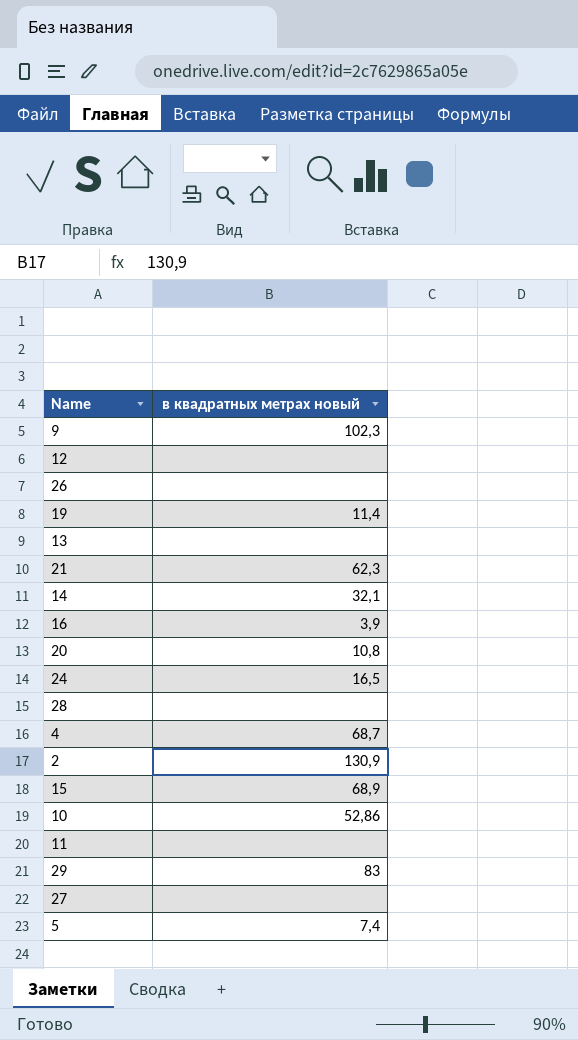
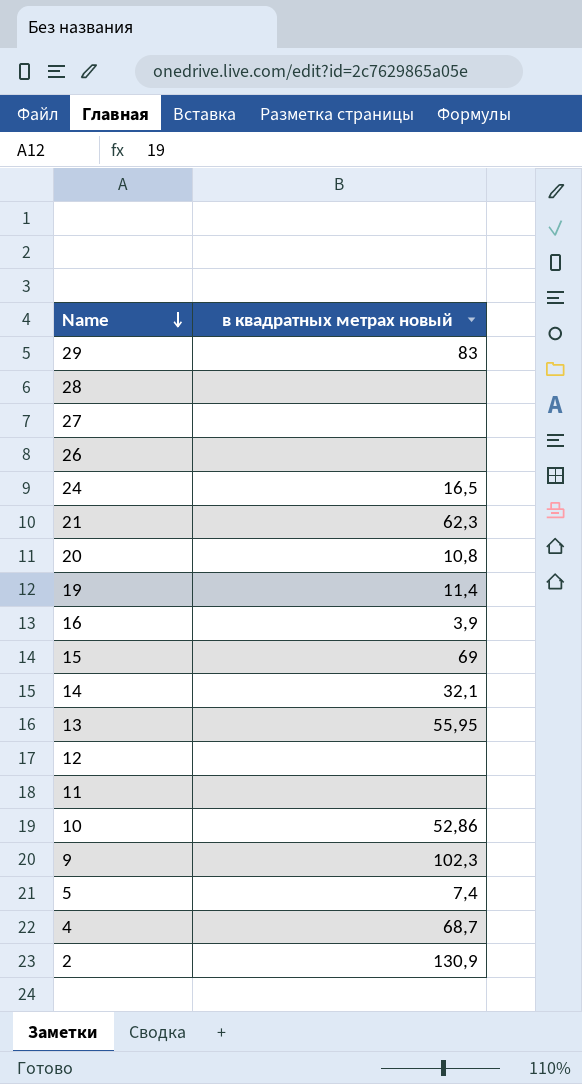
row order: none -> Name descending
15 | в квадратных метрах новый: 68,9 -> 69
13 | в квадратных метрах новый: none -> 55,95

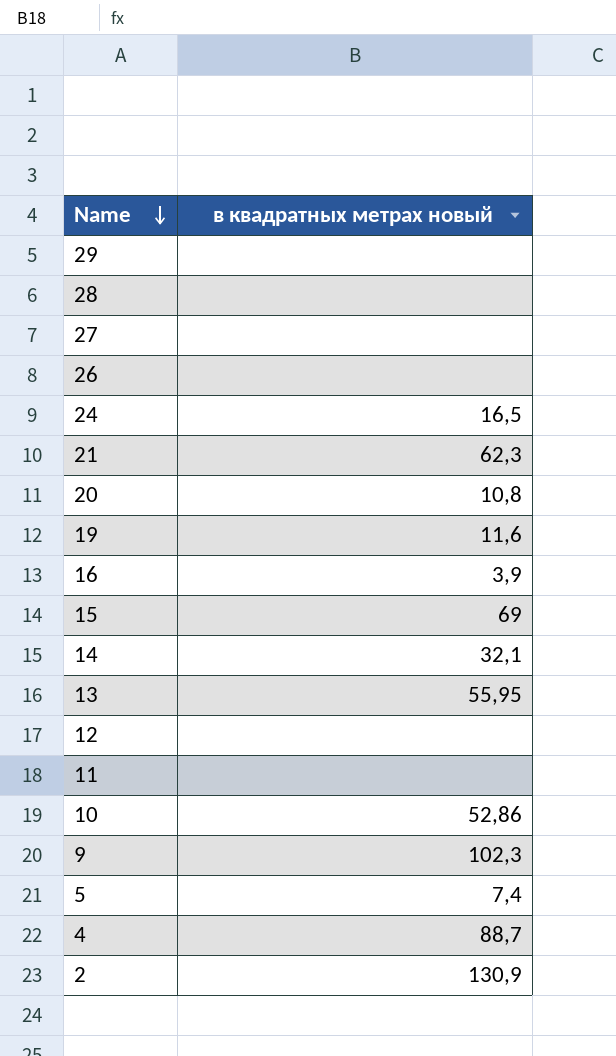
29 | в квадратных метрах новый: 83 -> none
19 | в квадратных метрах новый: 11,4 -> 11,6
4 | в квадратных метрах новый: 68,7 -> 88,7

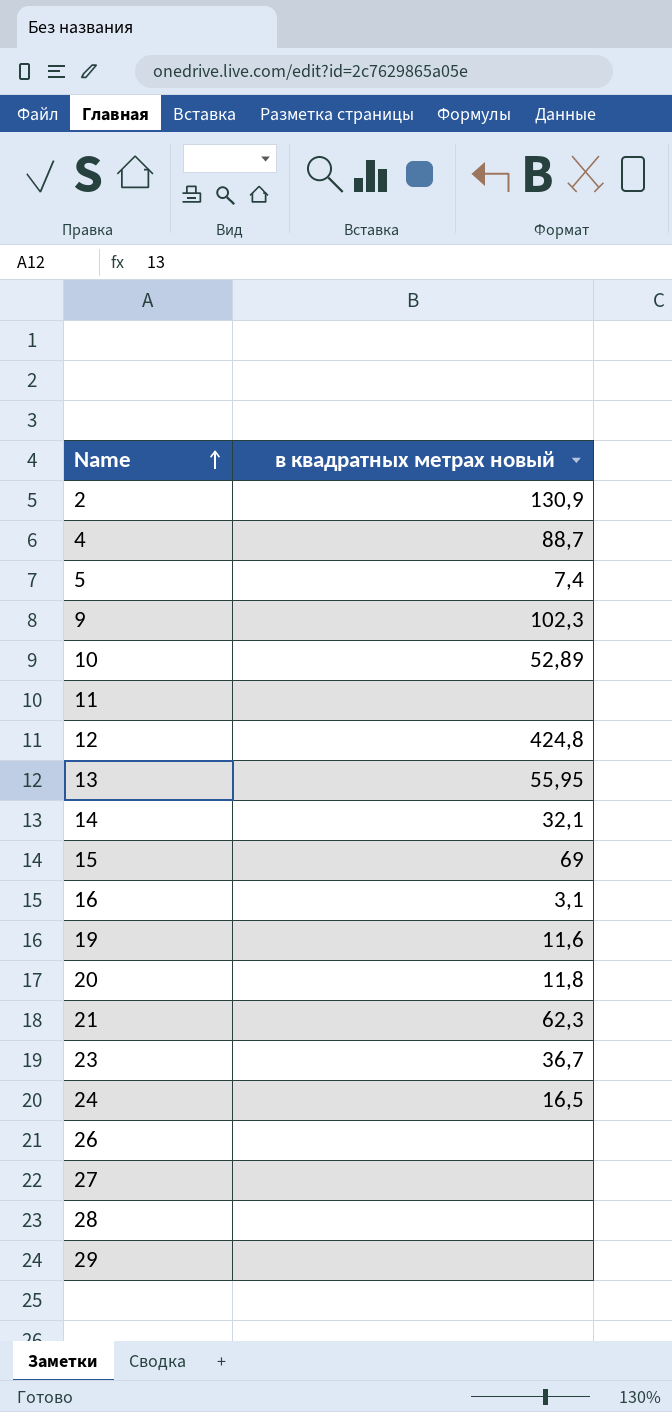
row order: Name descending -> Name ascending
10 | в квадратных метрах новый: 52,86 -> 52,89
12 | в квадратных метрах новый: none -> 424,8
16 | в квадратных метрах новый: 3,9 -> 3,1
20 | в квадратных метрах новый: 10,8 -> 11,8
row 23: none -> 36,7

